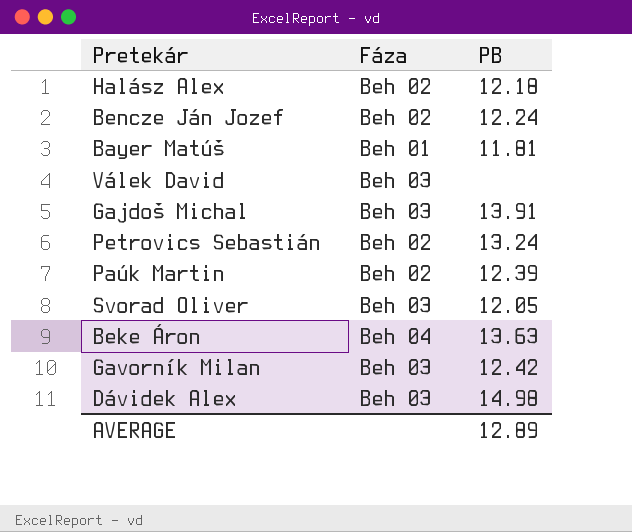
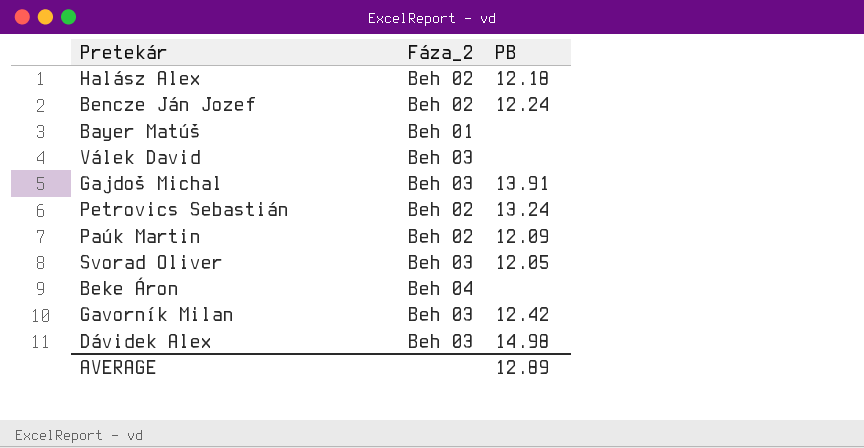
column name: Fáza -> Fáza_2
Bayer Matúš | PB: 11.81 -> none
Paúk Martin | PB: 12.39 -> 12.09
Beke Áron | PB: 13.63 -> none

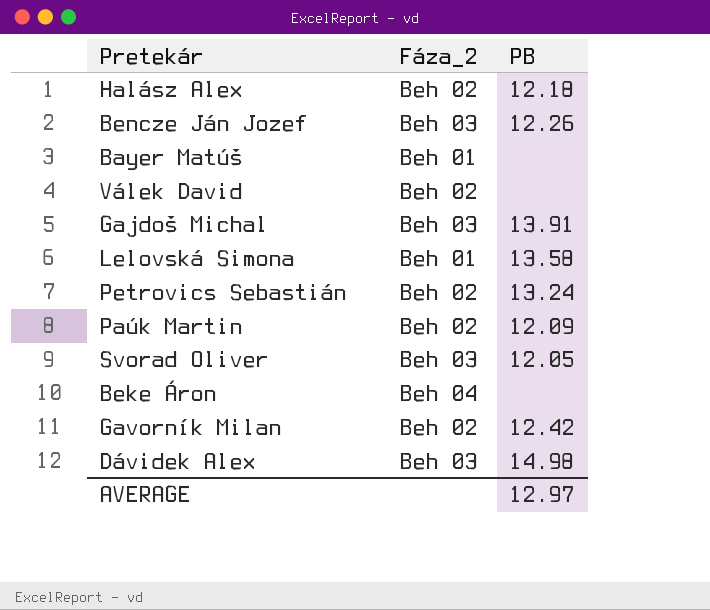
Bencze Ján Jozef | Fáza_2: Beh 02 -> Beh 03
Bencze Ján Jozef | PB: 12.24 -> 12.26
Válek David | Fáza_2: Beh 03 -> Beh 02
row Lelovská Simona: none -> Beh 01 | 13.58
Gavorník Milan | Fáza_2: Beh 03 -> Beh 02
AVERAGE | PB: 12.89 -> 12.97

